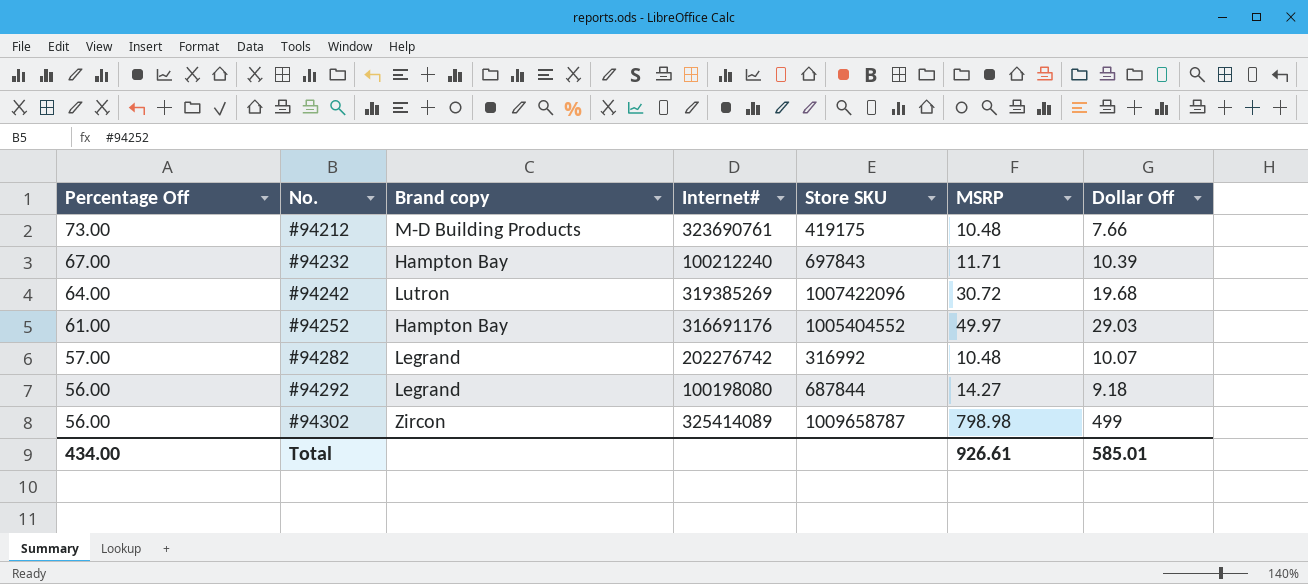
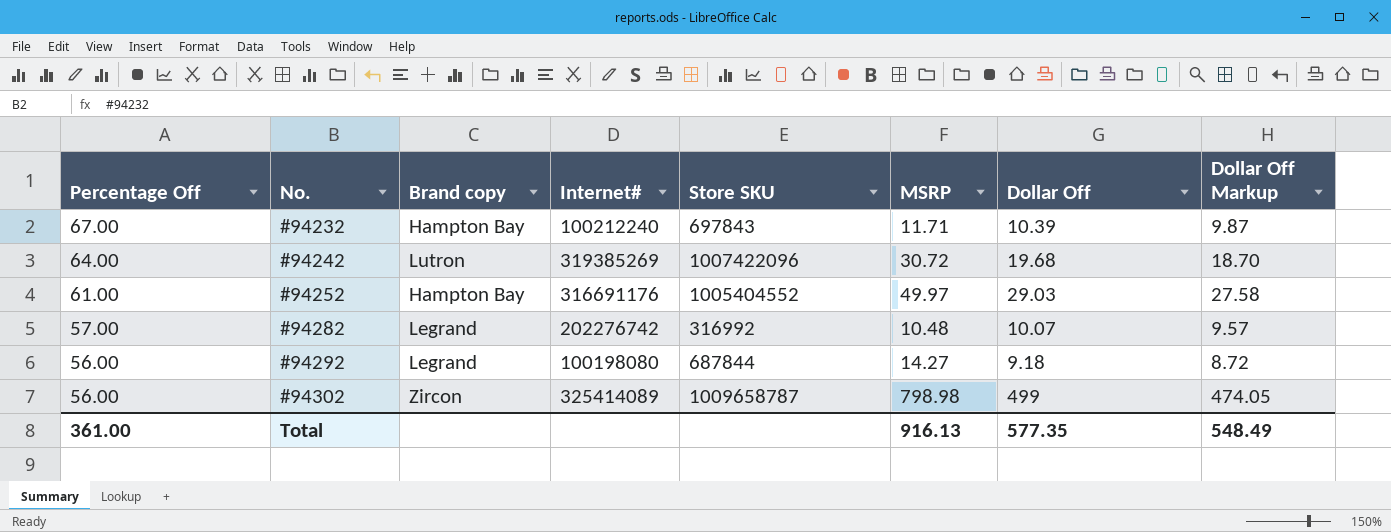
column Dollar Off Markup | formula: none -> [Dollar Off] * 0.95
row #94212: 73.00 | M-D Building Products | 323690761 | 419175 | 10.48 | 7.66 -> none
Total | Percentage Off: 434.00 -> 361.00
Total | MSRP: 926.61 -> 916.13
Total | Dollar Off: 585.01 -> 577.35

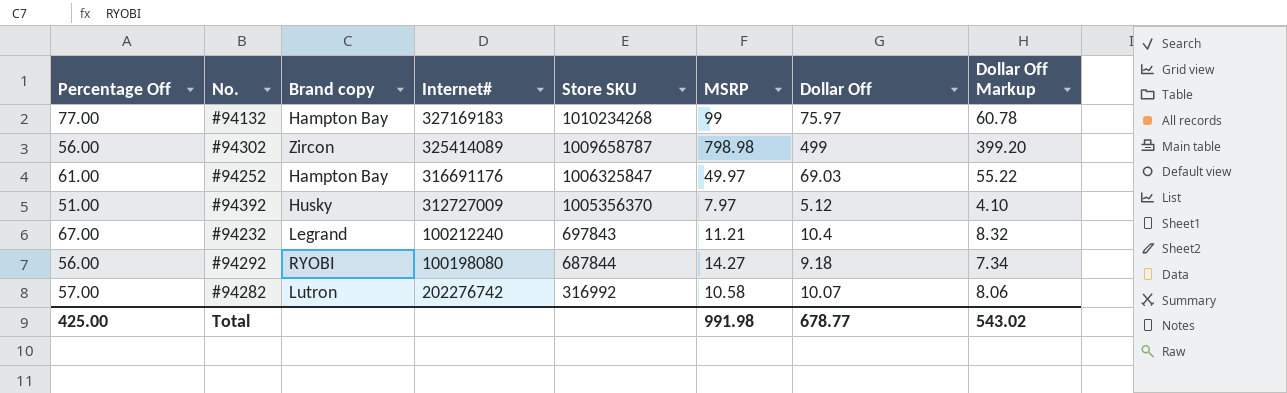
row order: Percentage Off descending -> Store SKU descending
column Dollar Off Markup | formula: [Dollar Off] * 0.95 -> [Dollar Off] * 0.8
row #94242: 64.00 | Lutron | 319385269 | 1007422096 | 30.72 | 19.68 | 18.70 -> none
row #94132: none -> 77.00 | Hampton Bay | 327169183 | 1010234268 | 99 | 75.97 | 60.78
#94252 | Store SKU: 1005404552 -> 1006325847
#94252 | Dollar Off: 29.03 -> 69.03
row #94392: none -> 51.00 | Husky | 312727009 | 1005356370 | 7.97 | 5.12 | 4.10
#94232 | Brand copy: Hampton Bay -> Legrand
#94232 | MSRP: 11.71 -> 11.21
#94232 | Dollar Off: 10.39 -> 10.4
#94292 | Brand copy: Legrand -> RYOBI
#94282 | Brand copy: Legrand -> Lutron
#94282 | MSRP: 10.48 -> 10.58
Total | Percentage Off: 361.00 -> 425.00
Total | MSRP: 916.13 -> 991.98
Total | Dollar Off: 577.35 -> 678.77
Total | Dollar Off Markup: 548.49 -> 543.02

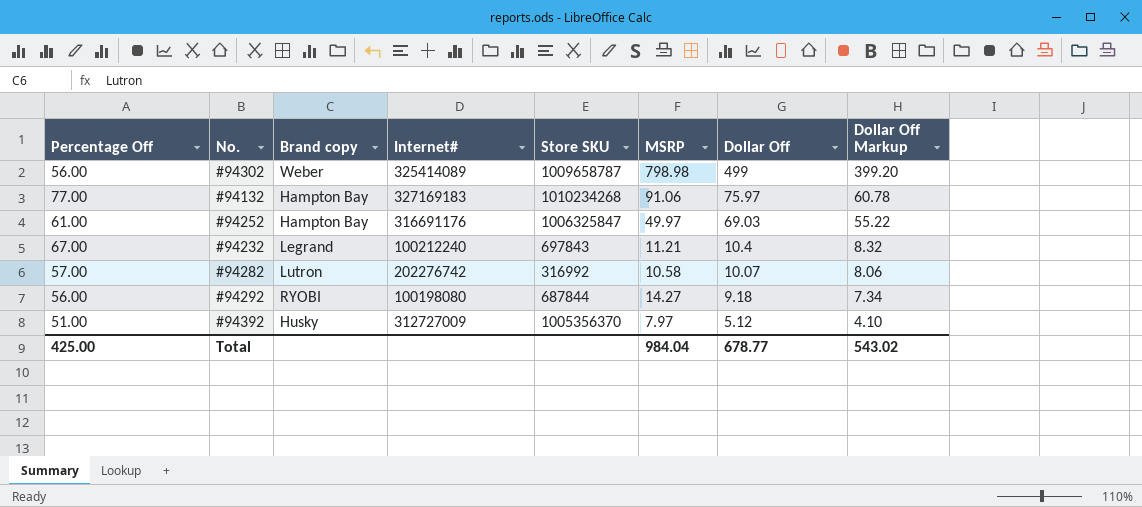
row order: Store SKU descending -> Dollar Off descending
#94302 | Brand copy: Zircon -> Weber
#94132 | MSRP: 99 -> 91.06
Total | MSRP: 991.98 -> 984.04

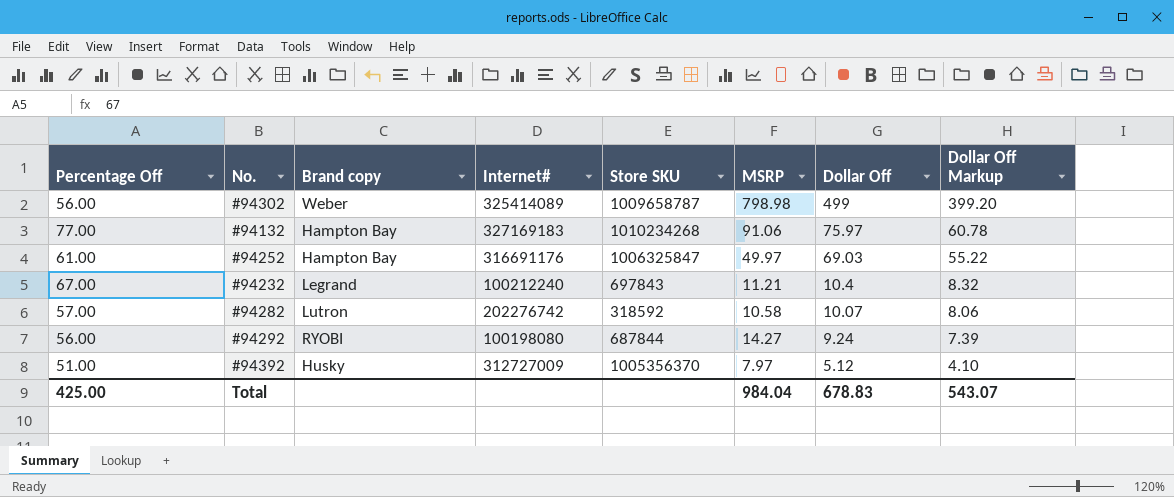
#94282 | Store SKU: 316992 -> 318592
#94292 | Dollar Off: 9.18 -> 9.24
#94292 | Dollar Off Markup: 7.34 -> 7.39
Total | Dollar Off: 678.77 -> 678.83
Total | Dollar Off Markup: 543.02 -> 543.07

